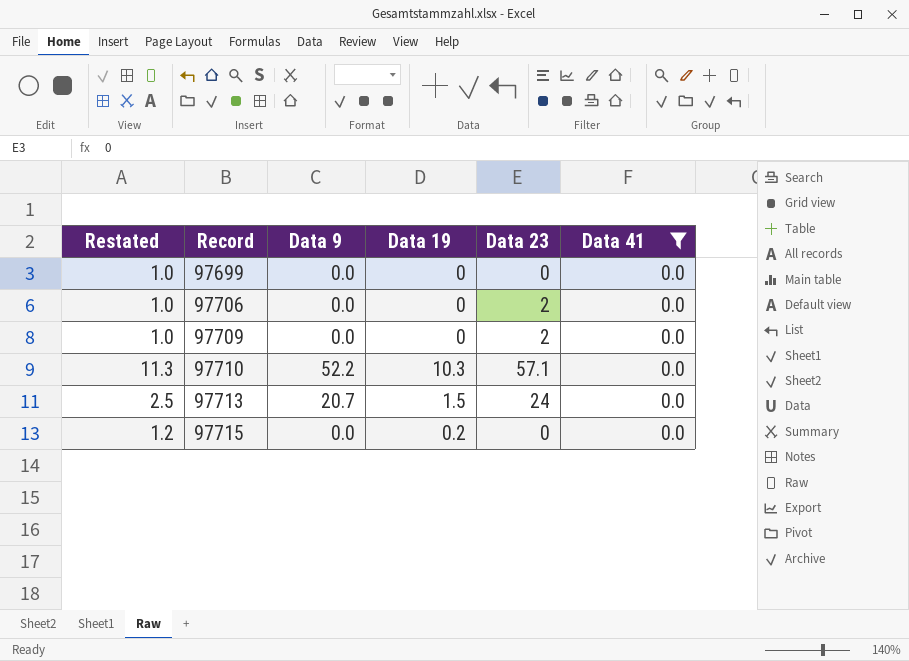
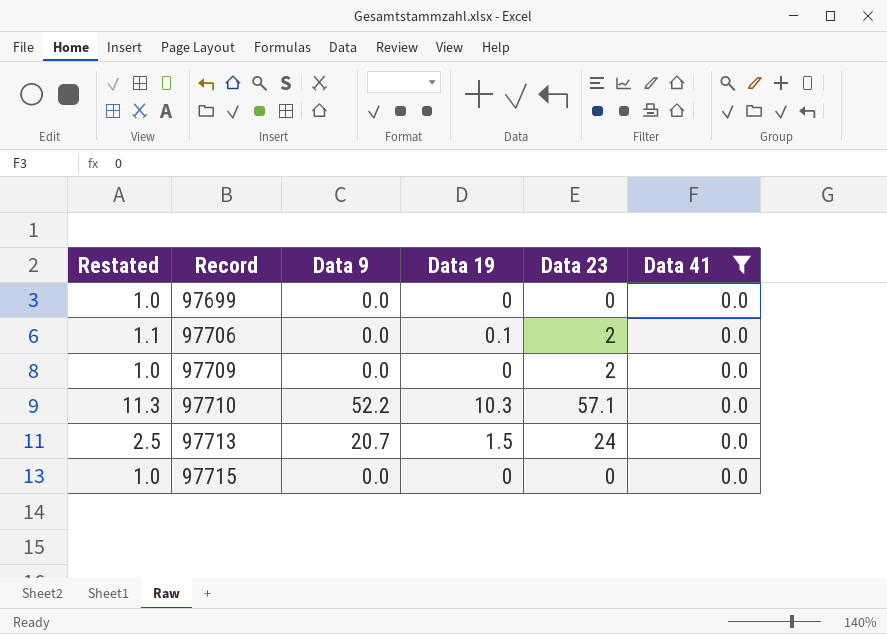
97706 | Restated: 1.0 -> 1.1
97706 | Data 19: 0 -> 0.1
97715 | Restated: 1.2 -> 1.0
97715 | Data 19: 0.2 -> 0

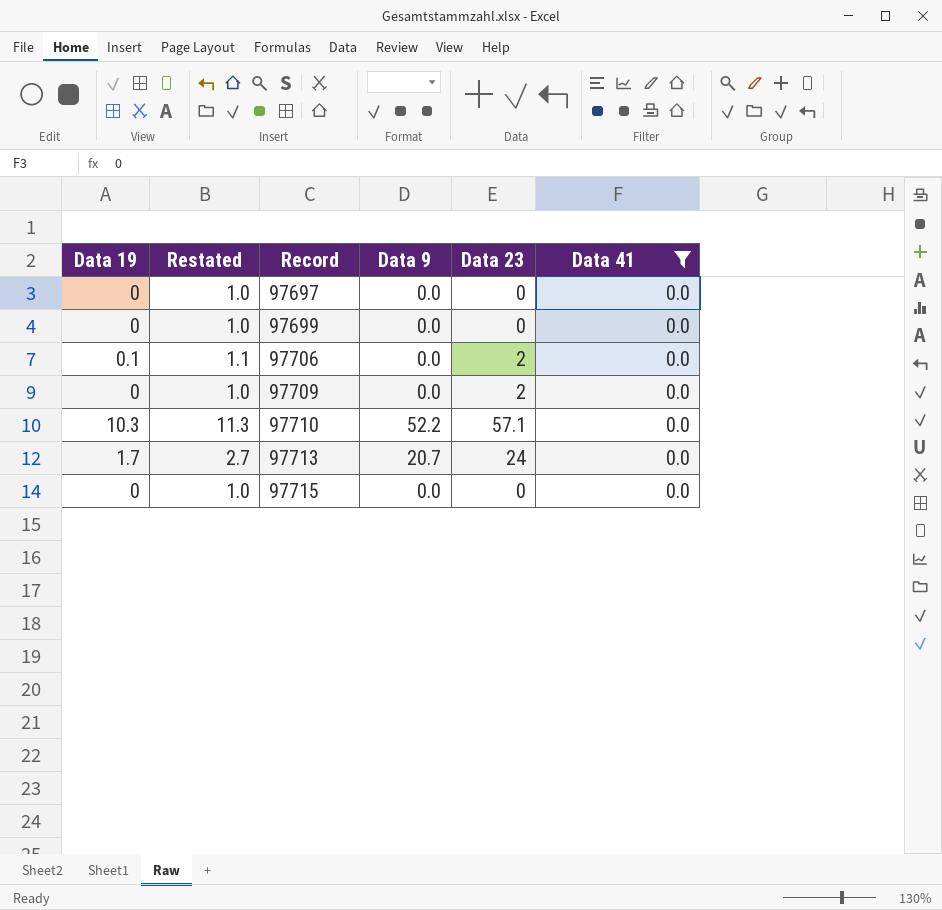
column Data 19 | position: 4 -> 1
row 97697: none -> 0 | 1.0 | 0.0 | 0 | 0.0
97713 | Data 19: 1.5 -> 1.7
97713 | Restated: 2.5 -> 2.7

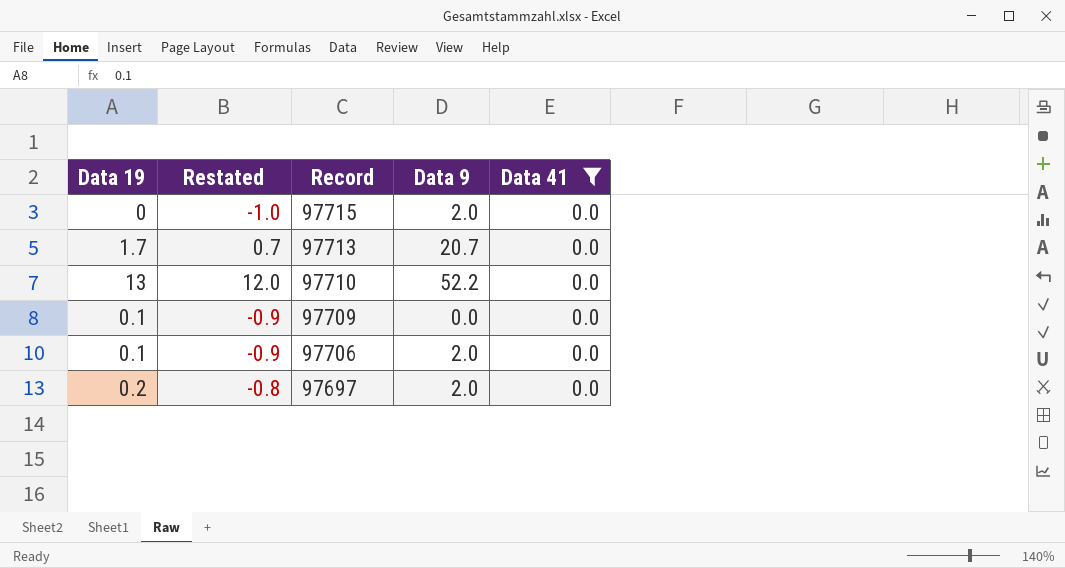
row order: Record ascending -> Record descending
column Data 23 | position: 5 -> none
column Restated | formula: [Data 19] + 1 -> [Data 19] - 1
row 97699: 0 | 1.0 | 0.0 | 0 | 0.0 -> none
97715 | Data 9: 0.0 -> 2.0
97710 | Data 19: 10.3 -> 13
97709 | Data 19: 0 -> 0.1
97706 | Data 9: 0.0 -> 2.0
97697 | Data 19: 0 -> 0.2
97697 | Data 9: 0.0 -> 2.0

